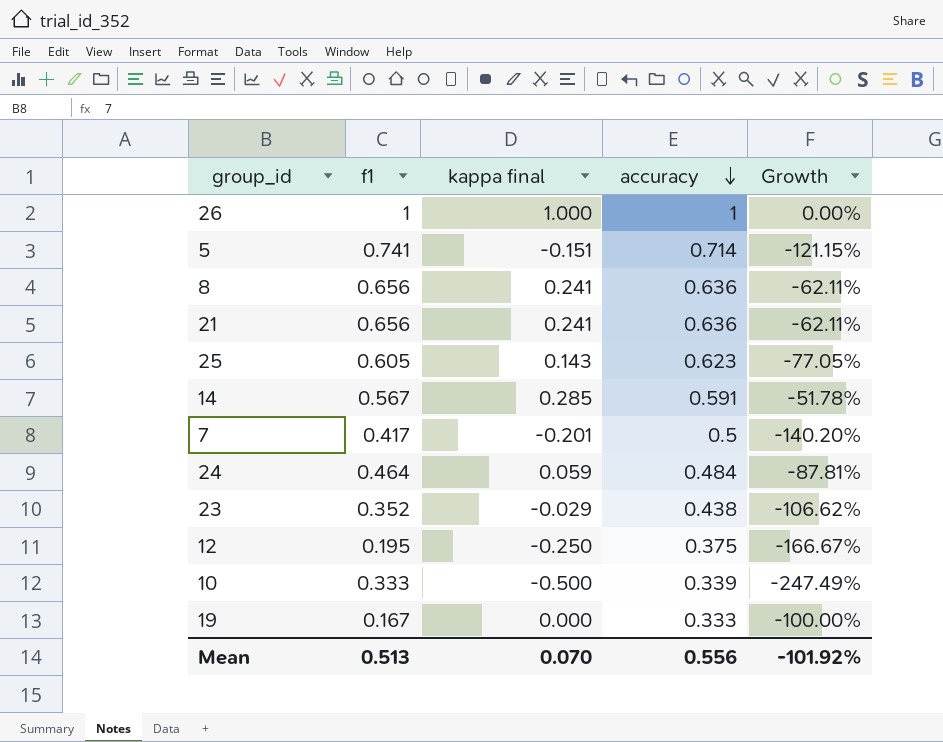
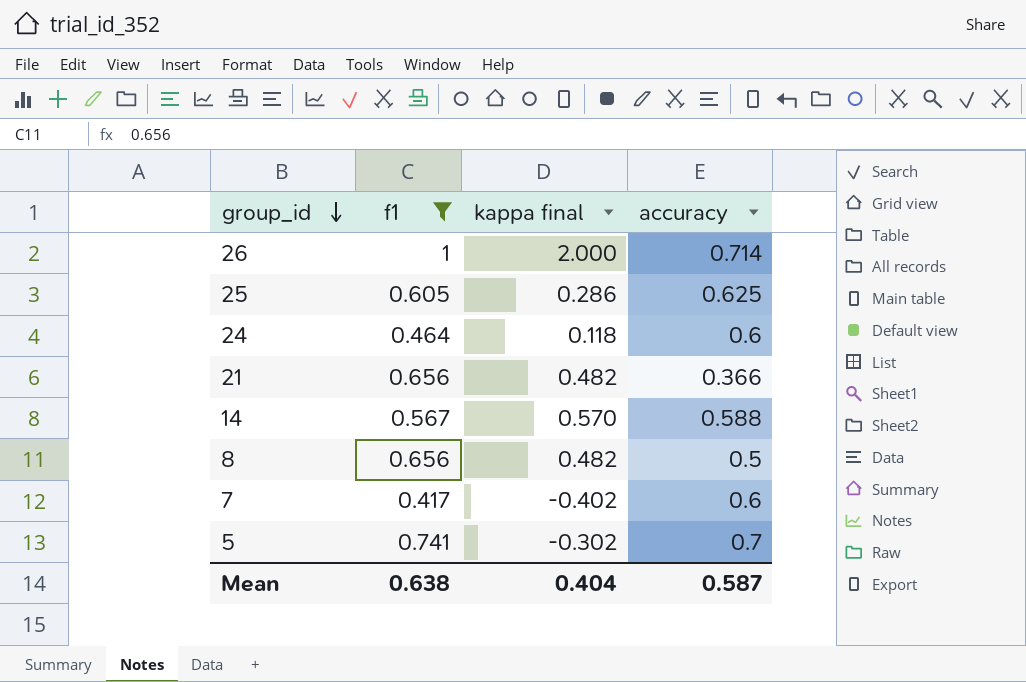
filter: none -> f1 >= 0.417
row order: accuracy descending -> group_id descending
column Growth | formula: ([kappa final] - [accuracy]) / [accuracy] -> none
26 | kappa final: 1.000 -> 2.000
26 | accuracy: 1 -> 0.714
25 | kappa final: 0.143 -> 0.286
25 | accuracy: 0.623 -> 0.625
24 | kappa final: 0.059 -> 0.118
24 | accuracy: 0.484 -> 0.6
21 | kappa final: 0.241 -> 0.482
21 | accuracy: 0.636 -> 0.366
14 | kappa final: 0.285 -> 0.570
14 | accuracy: 0.591 -> 0.588
8 | kappa final: 0.241 -> 0.482
8 | accuracy: 0.636 -> 0.5
7 | kappa final: -0.201 -> -0.402
7 | accuracy: 0.5 -> 0.6
5 | kappa final: -0.151 -> -0.302
5 | accuracy: 0.714 -> 0.7
Mean | f1: 0.513 -> 0.638
Mean | kappa final: 0.070 -> 0.404
Mean | accuracy: 0.556 -> 0.587

